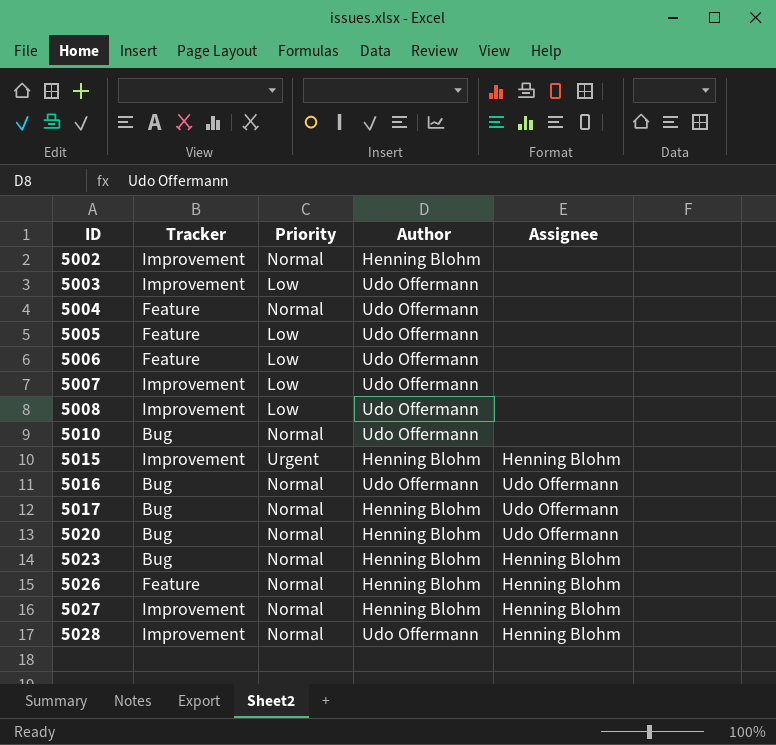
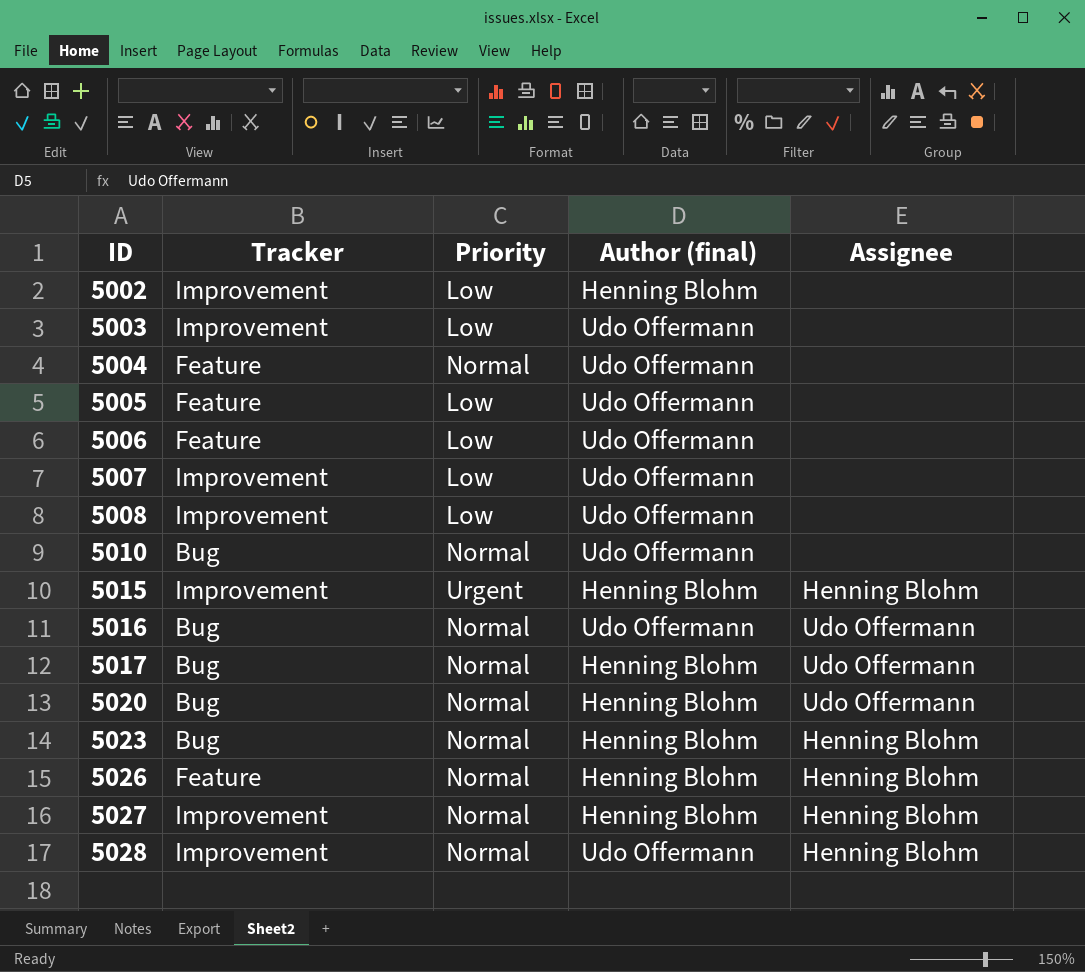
column name: Author -> Author (final)
5002 | Priority: Normal -> Low

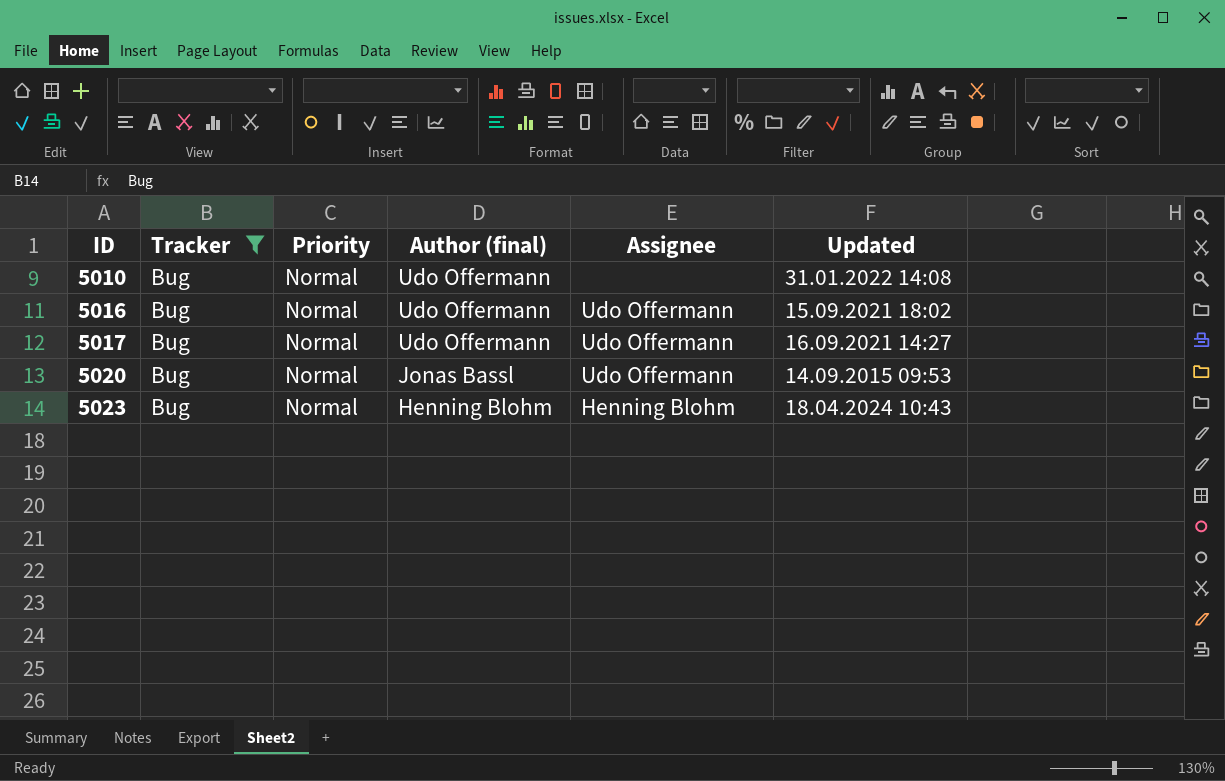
filter: none -> Tracker = Bug
column Updated | position: none -> 6
5017 | Author (final): Henning Blohm -> Udo Offermann
5020 | Author (final): Henning Blohm -> Jonas Bassl

